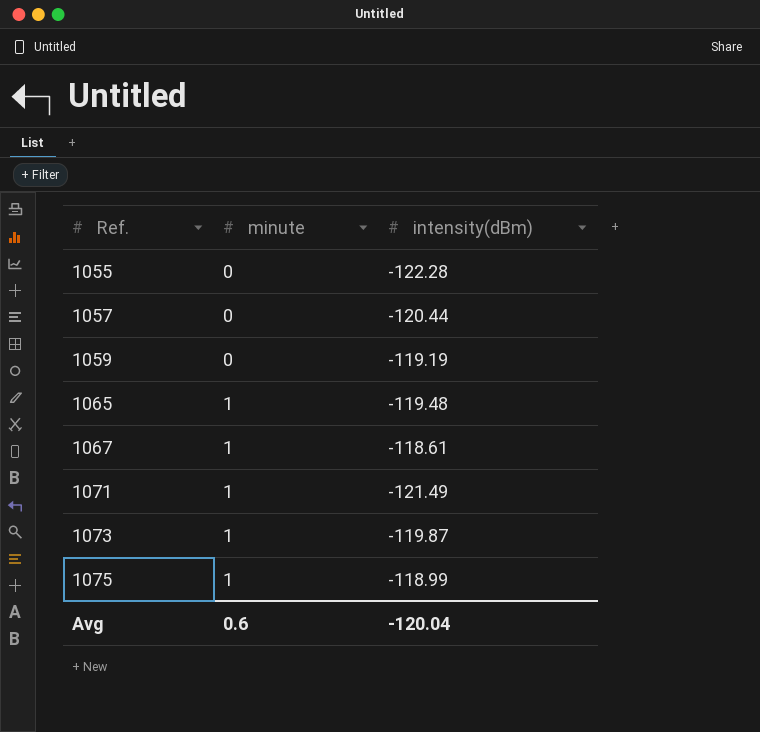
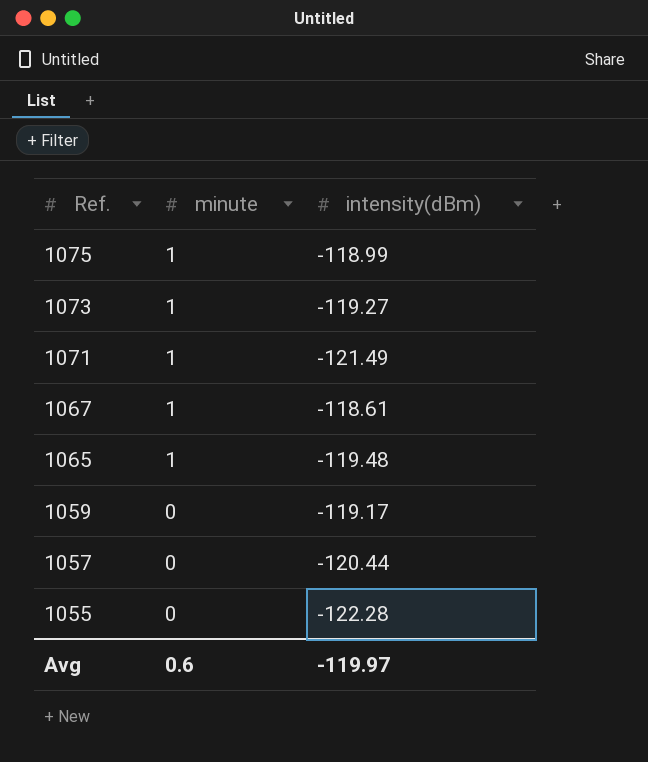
row order: Ref. ascending -> Ref. descending
1073 | intensity(dBm): -119.87 -> -119.27
1059 | intensity(dBm): -119.19 -> -119.17
Avg | intensity(dBm): -120.04 -> -119.97

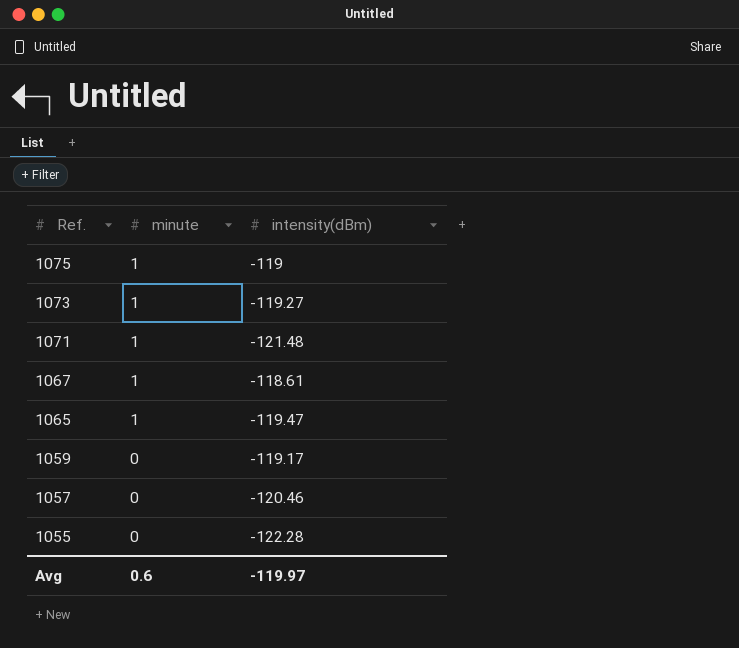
1075 | intensity(dBm): -118.99 -> -119
1071 | intensity(dBm): -121.49 -> -121.48
1065 | intensity(dBm): -119.48 -> -119.47
1057 | intensity(dBm): -120.44 -> -120.46

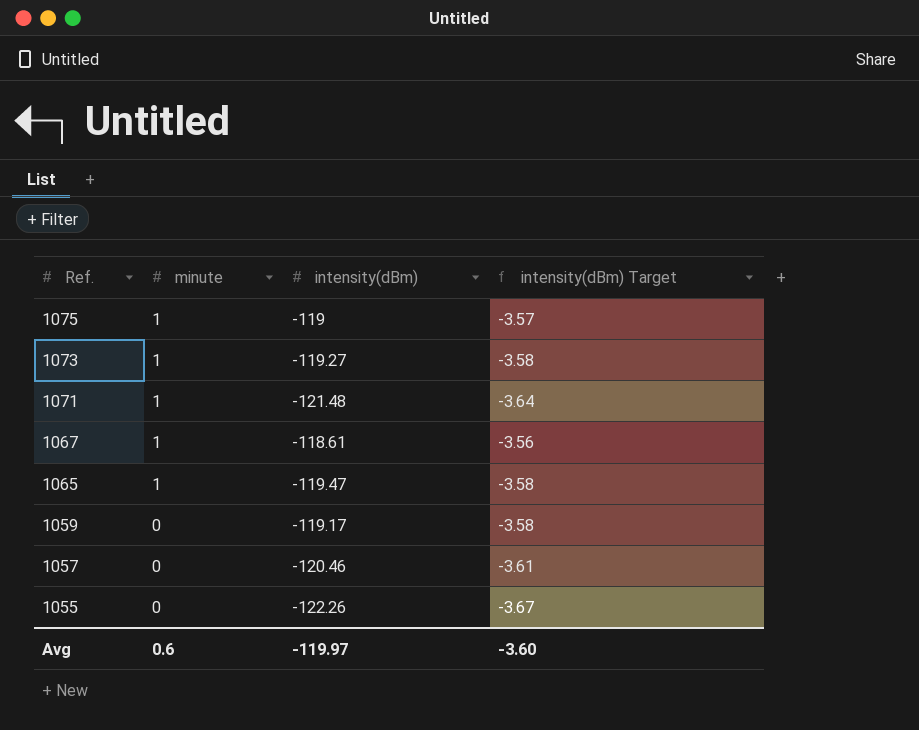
column intensity(dBm) Target | formula: none -> [intensity(dBm)] * 0.03
1055 | intensity(dBm): -122.28 -> -122.26

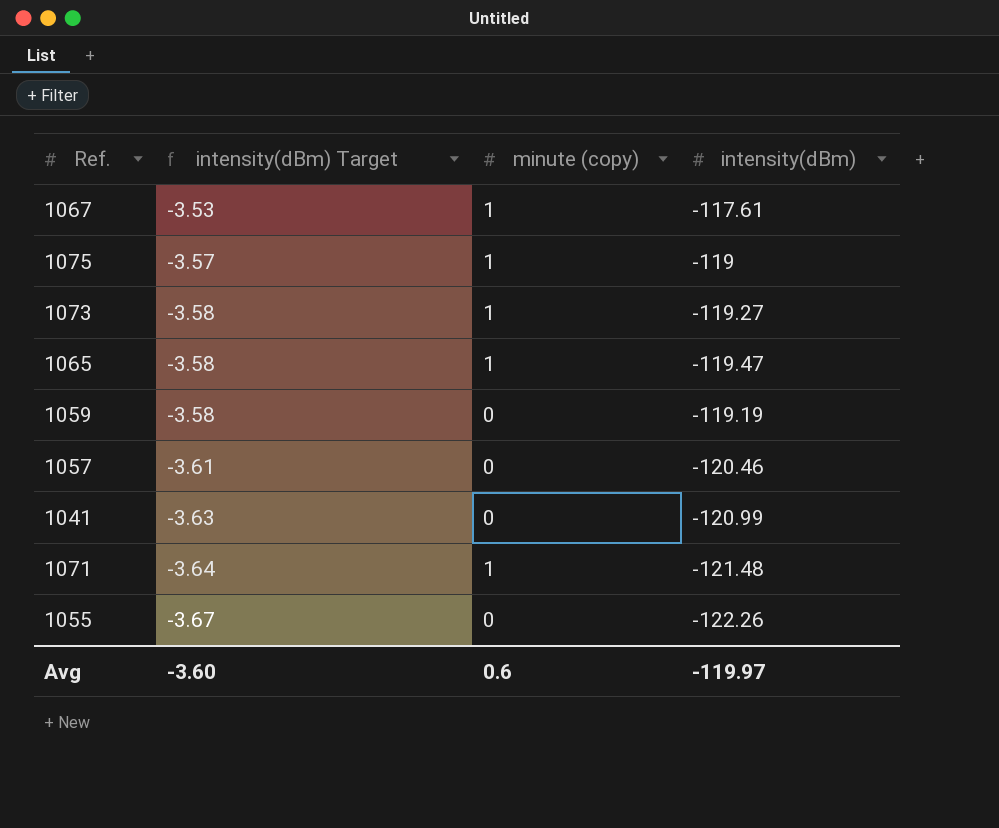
row order: Ref. descending -> intensity(dBm) Target descending
column intensity(dBm) Target | position: 4 -> 2
column name: minute -> minute (copy)
1067 | intensity(dBm) Target: -3.56 -> -3.53
1067 | intensity(dBm): -118.61 -> -117.61
1059 | intensity(dBm): -119.17 -> -119.19
row 1041: none -> -3.63 | 0 | -120.99

